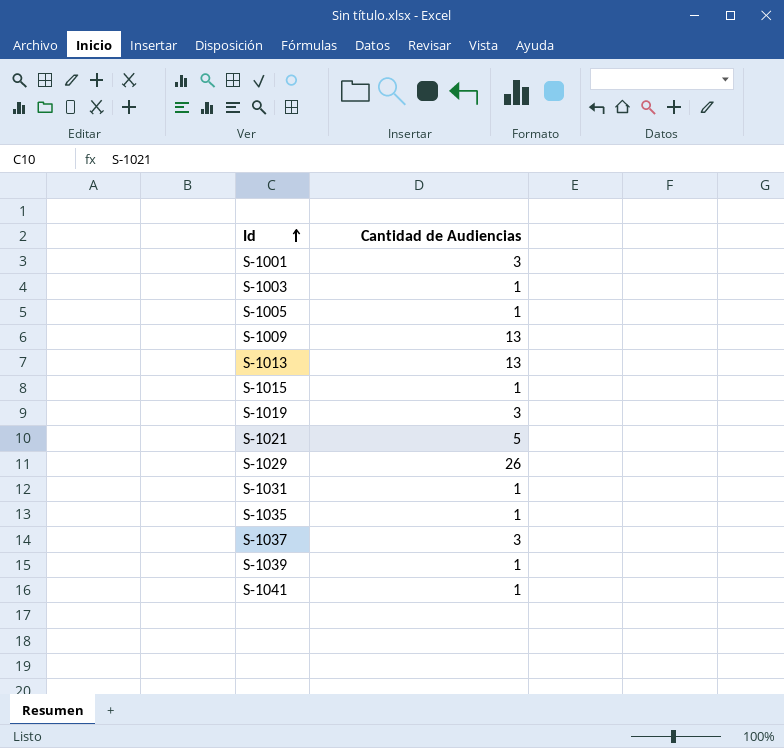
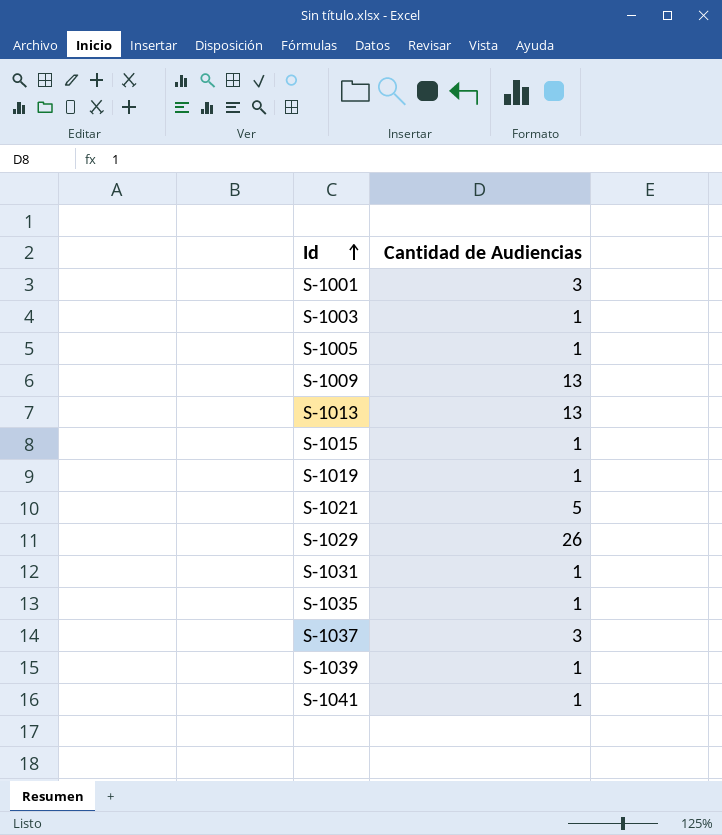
S-1019 | Cantidad de Audiencias: 3 -> 1

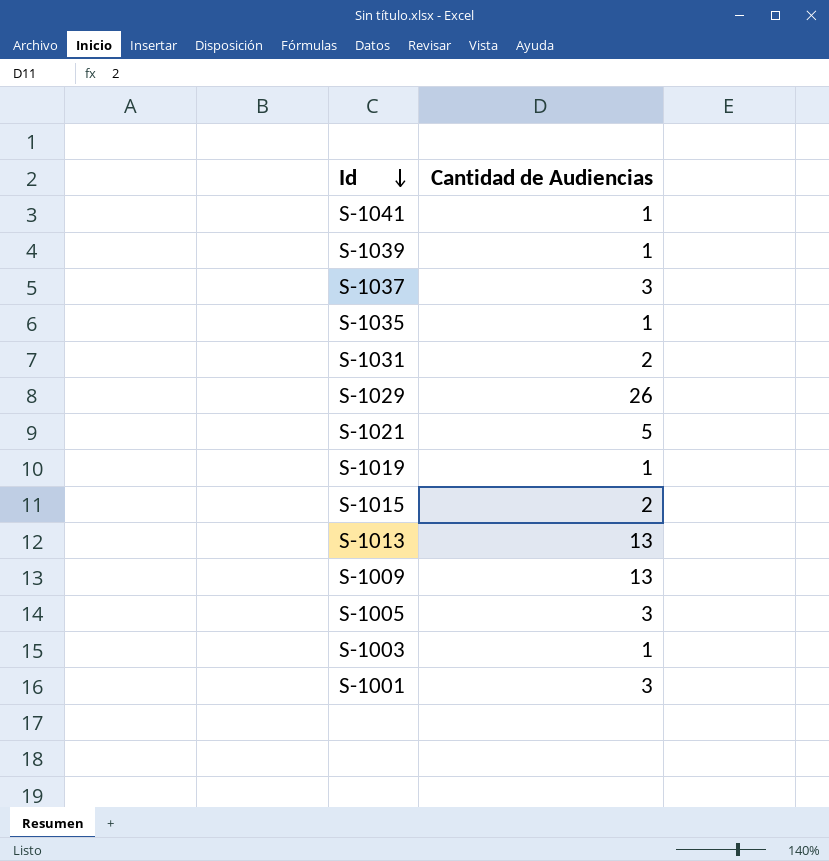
row order: Id ascending -> Id descending
S-1031 | Cantidad de Audiencias: 1 -> 2
S-1015 | Cantidad de Audiencias: 1 -> 2
S-1005 | Cantidad de Audiencias: 1 -> 3

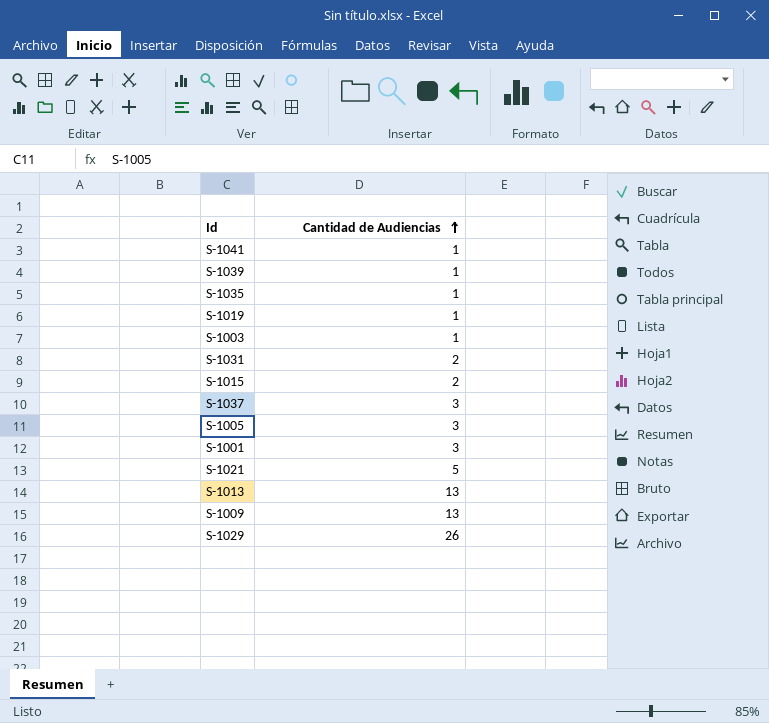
row order: Id descending -> Cantidad de Audiencias ascending

